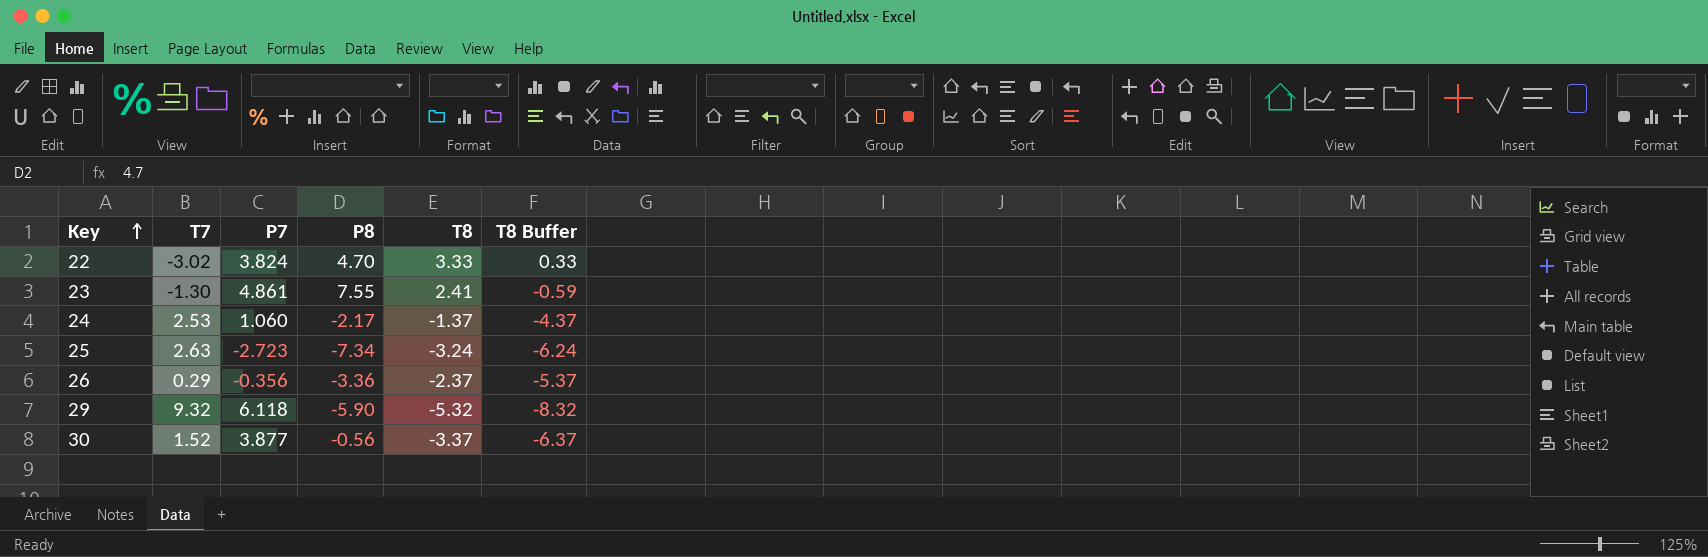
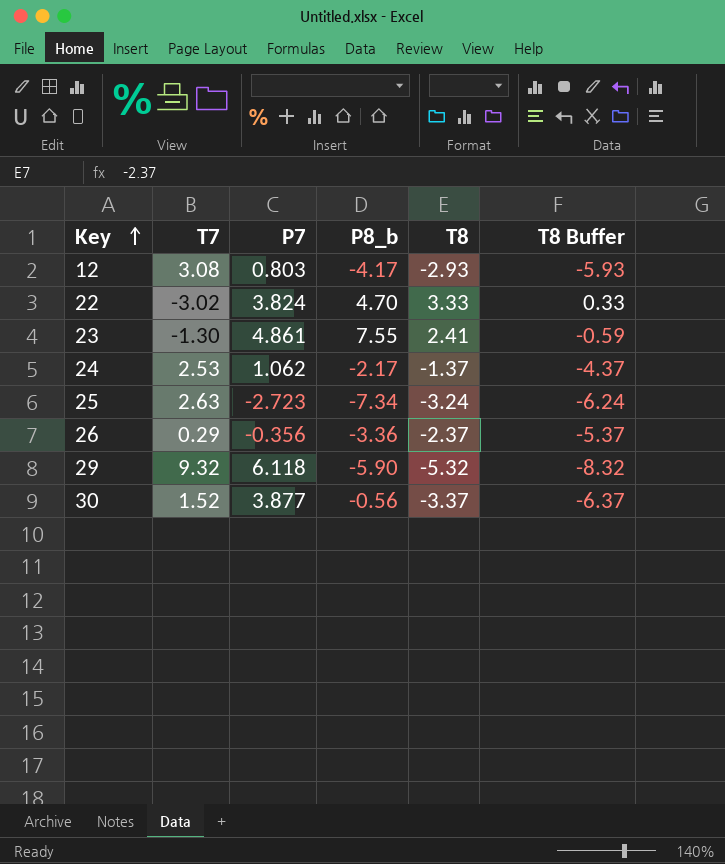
column name: P8 -> P8_b
row 12: none -> 3.08 | 0.803 | -4.17 | -2.93 | -5.93
24 | P7: 1.060 -> 1.062

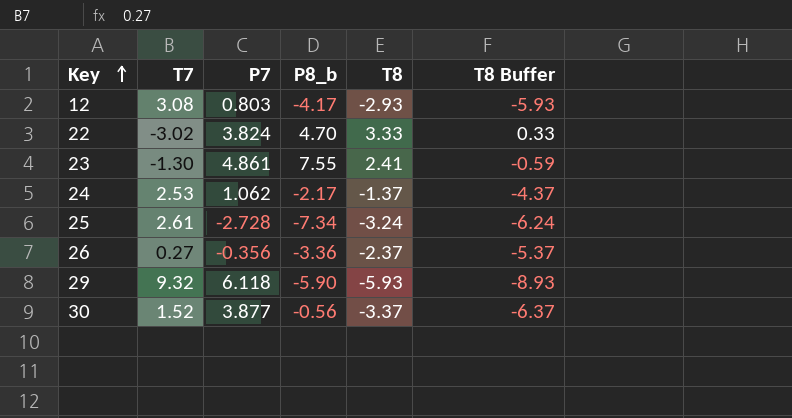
25 | T7: 2.63 -> 2.61
25 | P7: -2.723 -> -2.728
26 | T7: 0.29 -> 0.27
29 | T8: -5.32 -> -5.93
29 | T8 Buffer: -8.32 -> -8.93

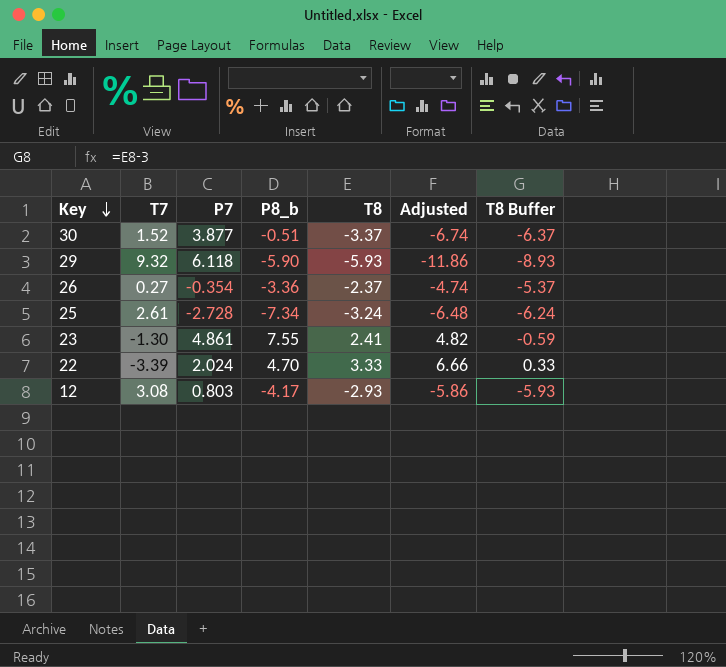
row order: Key ascending -> Key descending
column Adjusted | formula: none -> [T8] * 2
row 24: 2.53 | 1.062 | -2.17 | -1.37 | -4.37 -> none
30 | P8_b: -0.56 -> -0.51
26 | P7: -0.356 -> -0.354
22 | T7: -3.02 -> -3.39
22 | P7: 3.824 -> 2.024

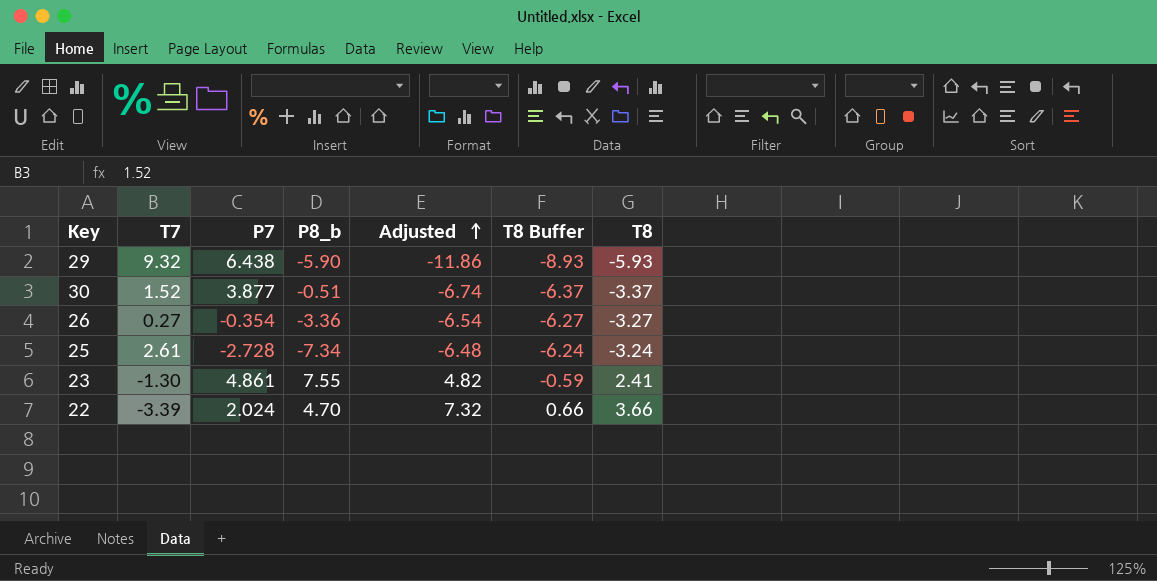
row order: Key descending -> Adjusted ascending
column T8 | position: 5 -> 7
row 12: 3.08 | 0.803 | -4.17 | -2.93 | -5.86 | -5.93 -> none
29 | P7: 6.118 -> 6.438
26 | Adjusted: -4.74 -> -6.54
26 | T8 Buffer: -5.37 -> -6.27
26 | T8: -2.37 -> -3.27
22 | Adjusted: 6.66 -> 7.32
22 | T8 Buffer: 0.33 -> 0.66
22 | T8: 3.33 -> 3.66

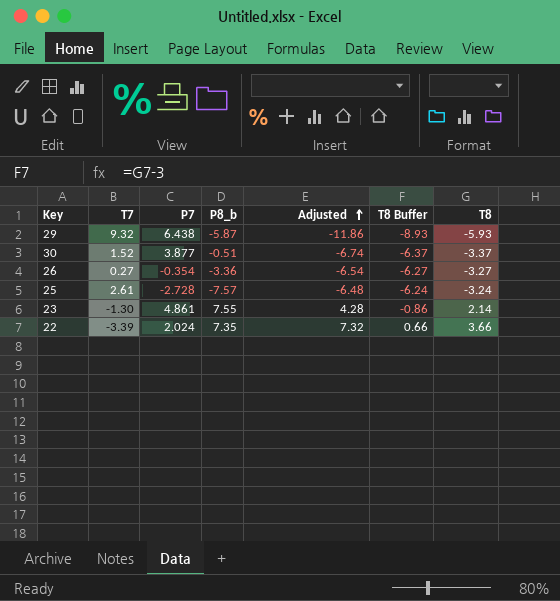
29 | P8_b: -5.90 -> -5.87
25 | P8_b: -7.34 -> -7.57
23 | Adjusted: 4.82 -> 4.28
23 | T8 Buffer: -0.59 -> -0.86
23 | T8: 2.41 -> 2.14
22 | P8_b: 4.70 -> 7.35

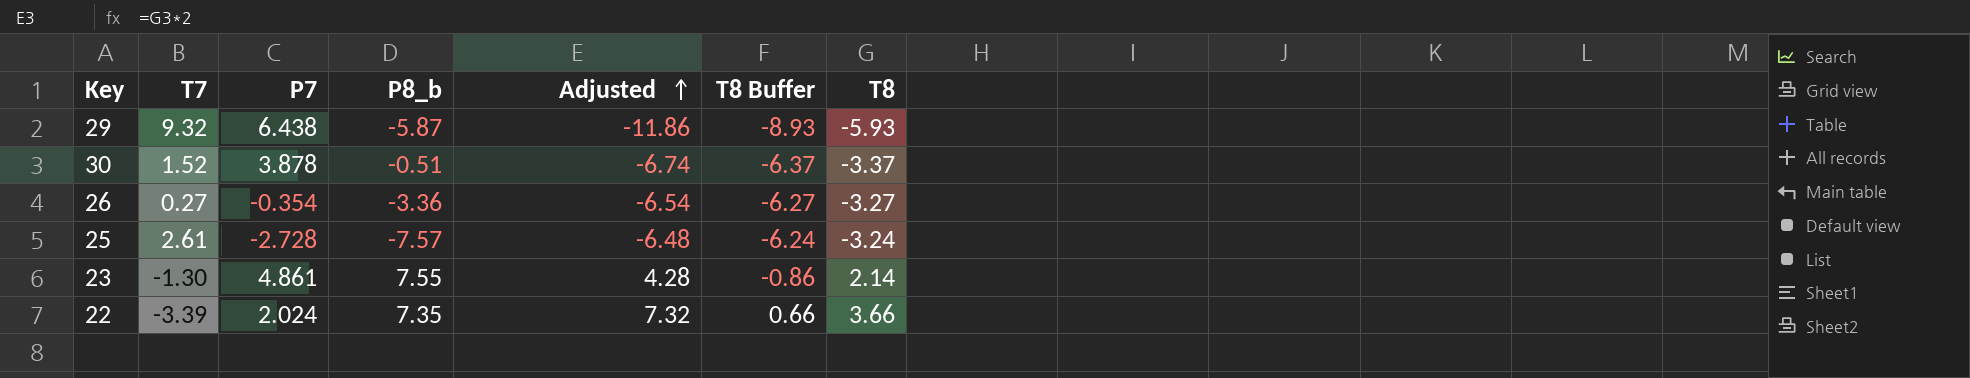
30 | P7: 3.877 -> 3.878

